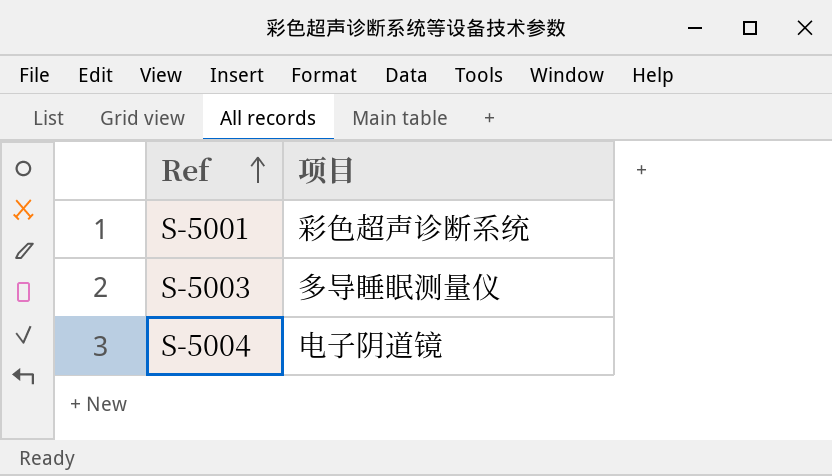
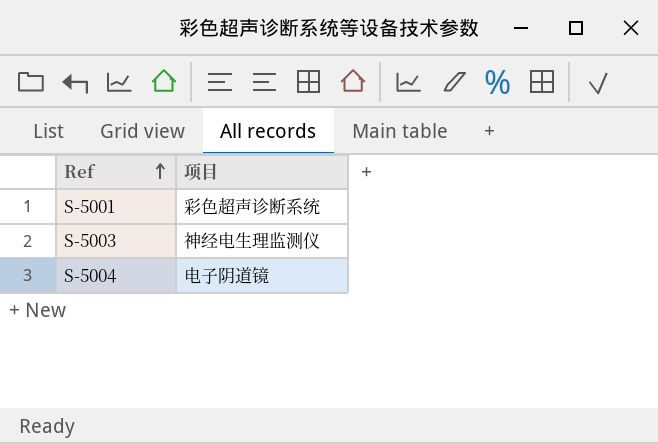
S-5003 | 项目: 多导睡眠测量仪 -> 神经电生理监测仪

